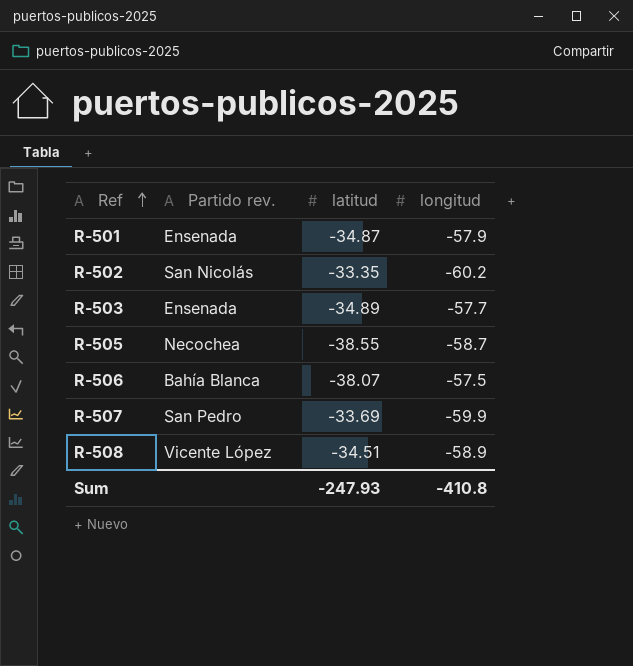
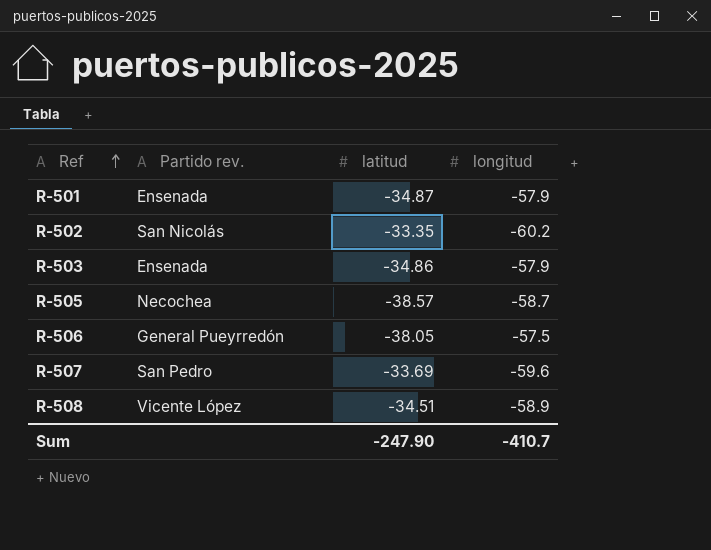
R-503 | latitud: -34.89 -> -34.86
R-503 | longitud: -57.7 -> -57.9
R-505 | latitud: -38.55 -> -38.57
R-506 | Partido rev.: Bahía Blanca -> General Pueyrredón
R-506 | latitud: -38.07 -> -38.05
R-507 | longitud: -59.9 -> -59.6
Sum | latitud: -247.93 -> -247.90
Sum | longitud: -410.8 -> -410.7

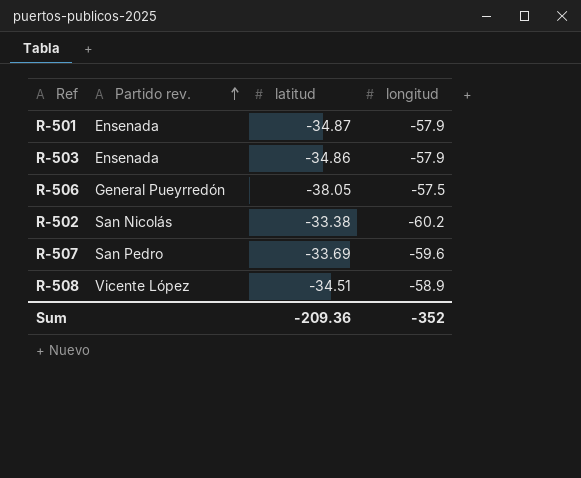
row order: Ref ascending -> Partido rev. ascending
row R-505: Necochea | -38.57 | -58.7 -> none
R-502 | latitud: -33.35 -> -33.38
Sum | latitud: -247.90 -> -209.36
Sum | longitud: -410.7 -> -352

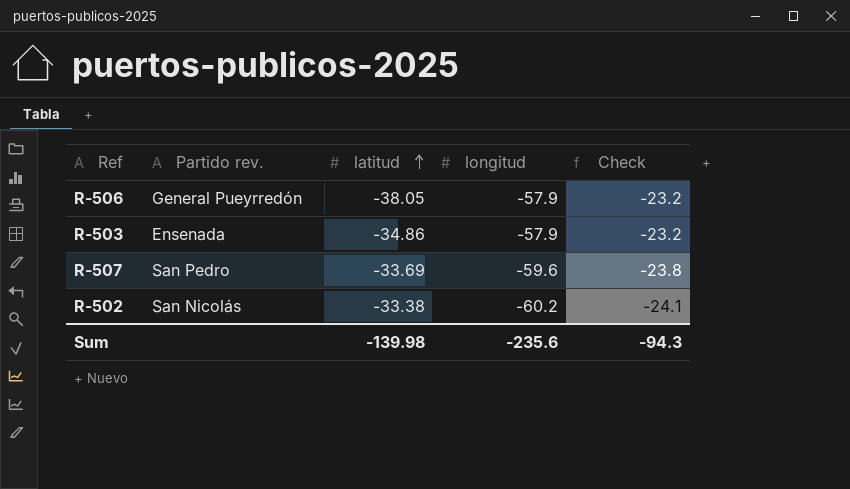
row order: Partido rev. ascending -> latitud ascending
column Check | formula: none -> [longitud] * 0.4
row R-501: Ensenada | -34.87 | -57.9 -> none
row R-508: Vicente López | -34.51 | -58.9 -> none
R-506 | longitud: -57.5 -> -57.9
Sum | latitud: -209.36 -> -139.98
Sum | longitud: -352 -> -235.6

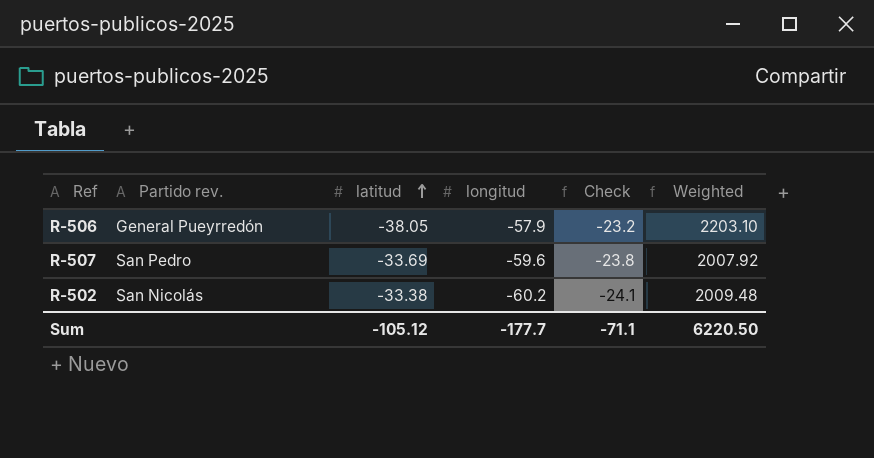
column Weighted | formula: none -> [latitud] * [longitud]
row R-503: Ensenada | -34.86 | -57.9 | -23.2 -> none
Sum | latitud: -139.98 -> -105.12
Sum | longitud: -235.6 -> -177.7
Sum | Check: -94.3 -> -71.1

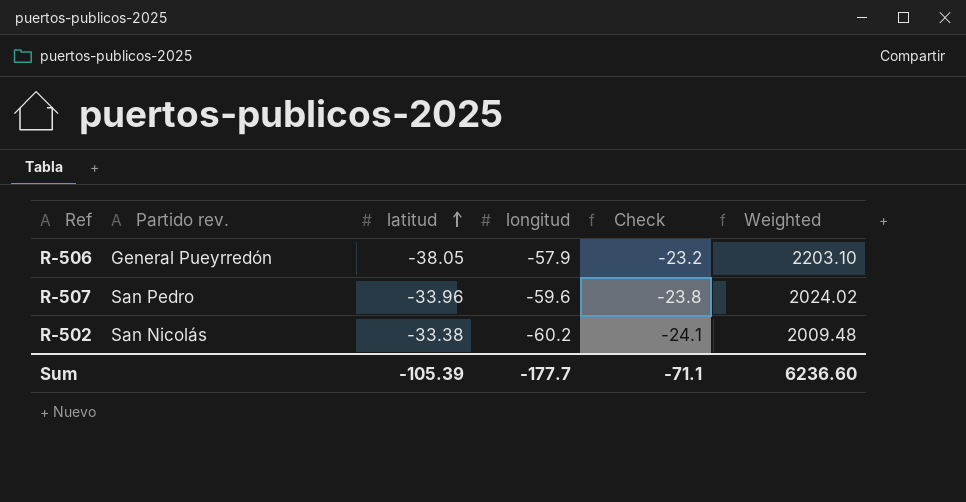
R-507 | latitud: -33.69 -> -33.96
R-507 | Weighted: 2007.92 -> 2024.02
Sum | latitud: -105.12 -> -105.39
Sum | Weighted: 6220.50 -> 6236.60

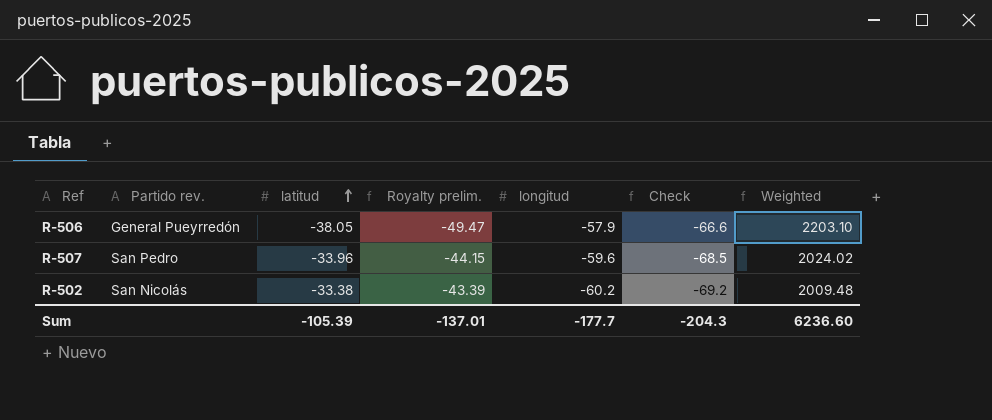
column Royalty prelim. | formula: none -> [latitud] * 1.3
column Check | formula: [longitud] * 0.4 -> [longitud] * 1.15
Sum | Check: -71.1 -> -204.3

